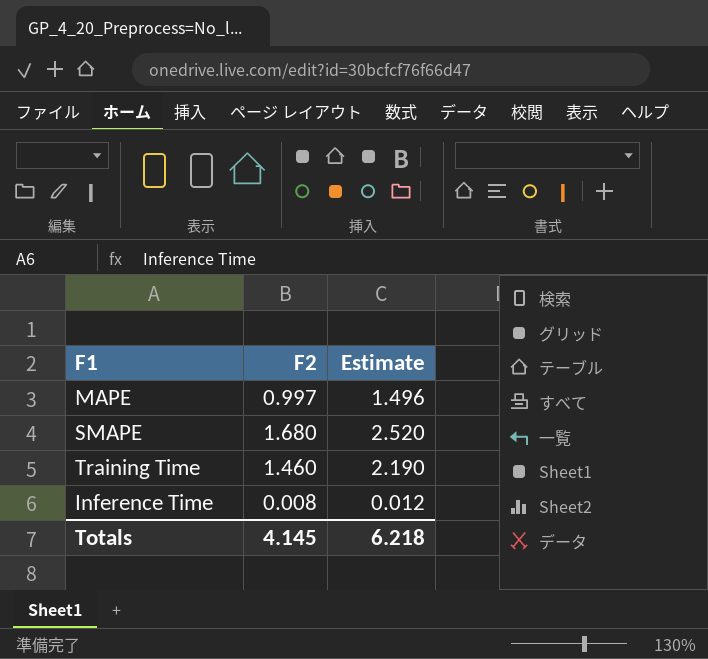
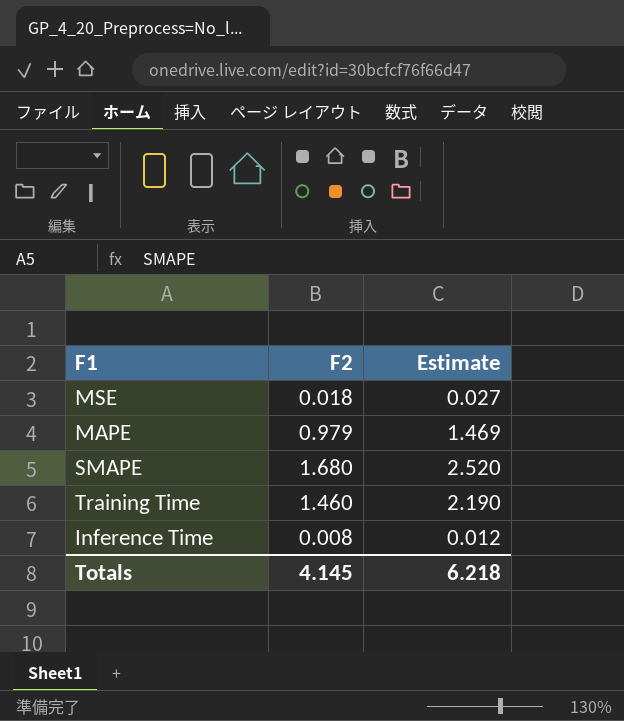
row MSE: none -> 0.018 | 0.027
MAPE | F2: 0.997 -> 0.979
MAPE | Estimate: 1.496 -> 1.469

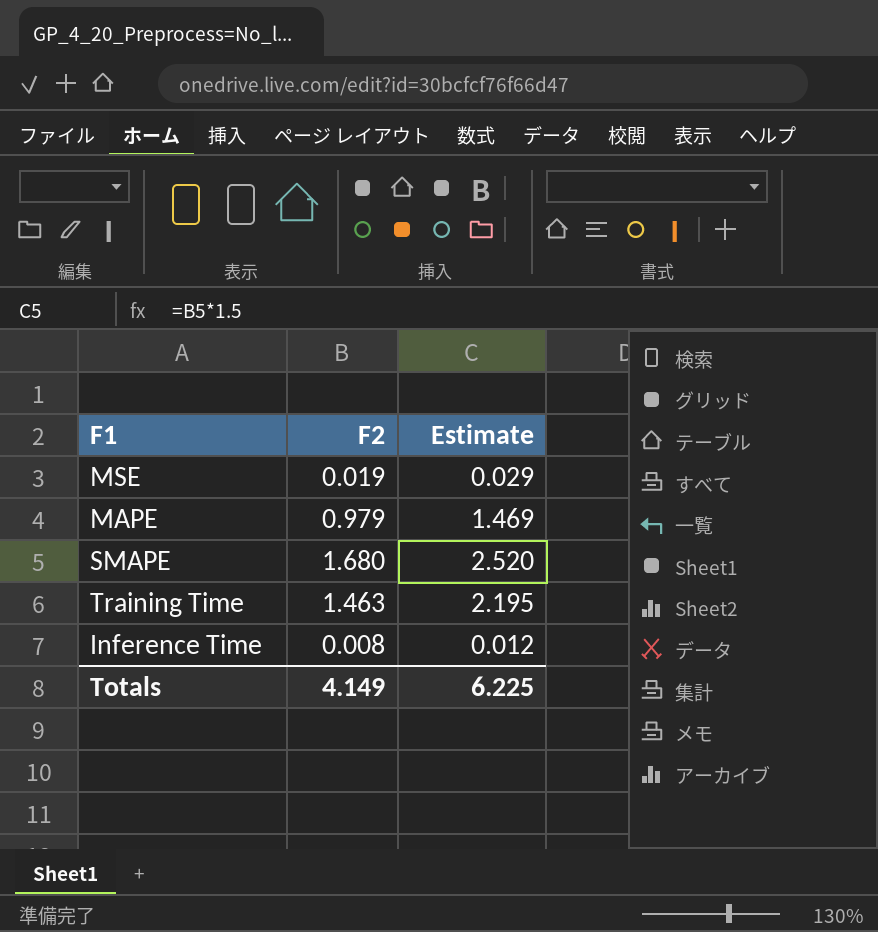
MSE | F2: 0.018 -> 0.019
MSE | Estimate: 0.027 -> 0.029
Training Time | F2: 1.460 -> 1.463
Training Time | Estimate: 2.190 -> 2.195
Totals | F2: 4.145 -> 4.149
Totals | Estimate: 6.218 -> 6.225

